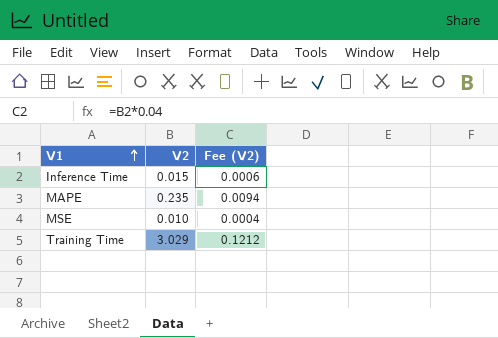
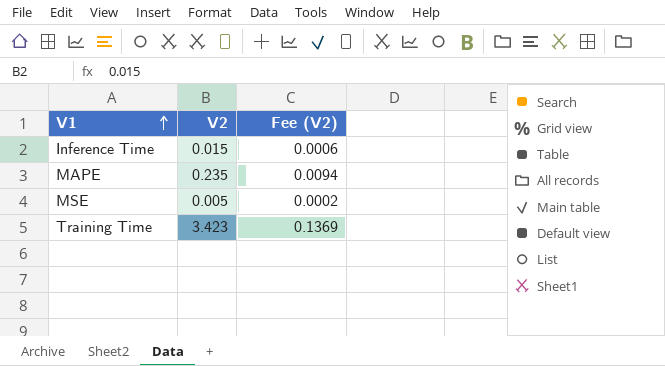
MSE | V2: 0.010 -> 0.005
MSE | Fee (V2): 0.0004 -> 0.0002
Training Time | V2: 3.029 -> 3.423
Training Time | Fee (V2): 0.1212 -> 0.1369

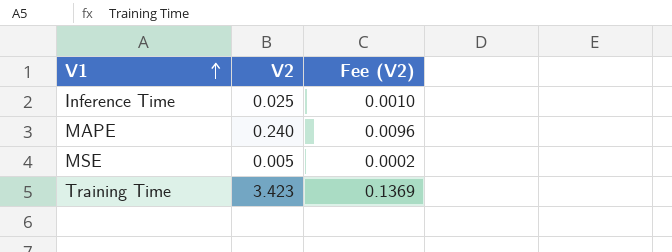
Inference Time | V2: 0.015 -> 0.025
Inference Time | Fee (V2): 0.0006 -> 0.0010
MAPE | V2: 0.235 -> 0.240
MAPE | Fee (V2): 0.0094 -> 0.0096

